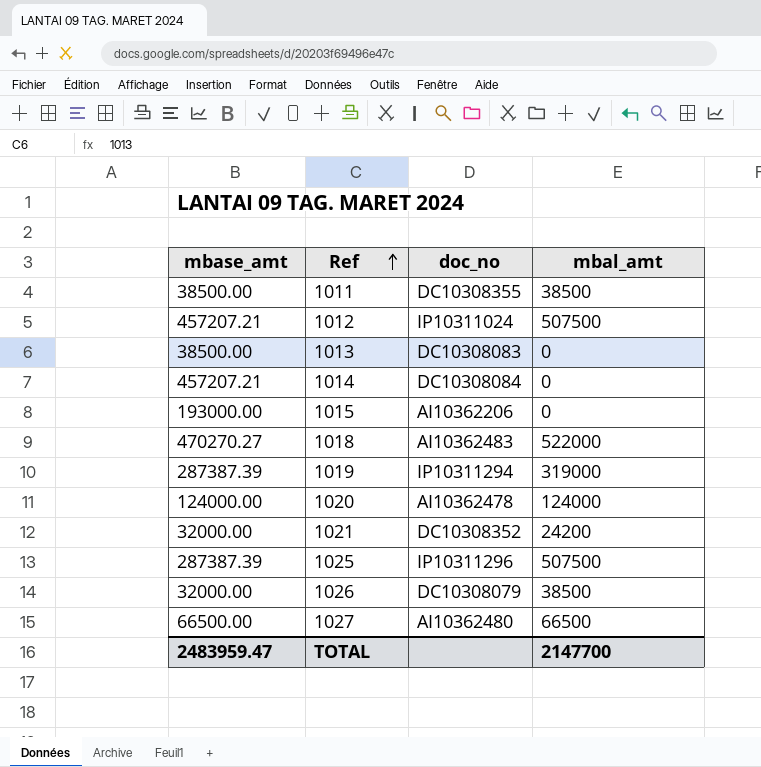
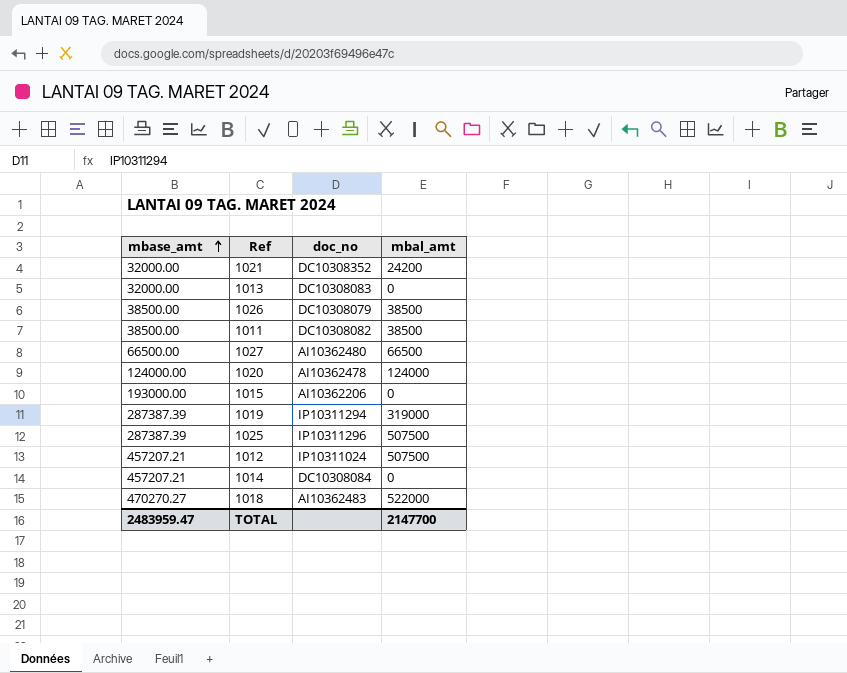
row order: Ref ascending -> mbase_amt ascending
1013 | mbase_amt: 38500.00 -> 32000.00
1026 | mbase_amt: 32000.00 -> 38500.00
1011 | doc_no: DC10308355 -> DC10308082

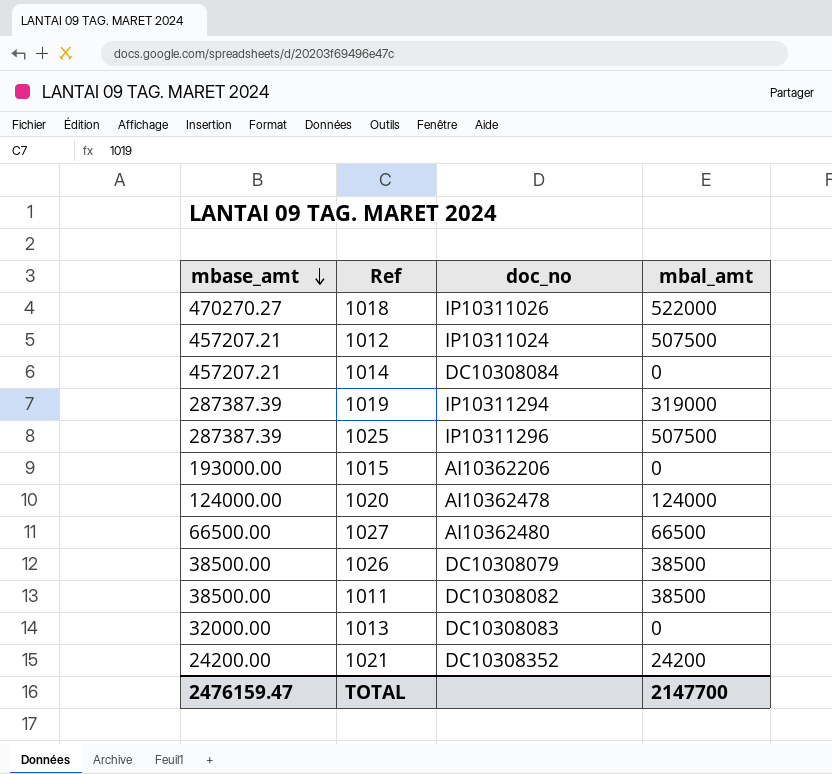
row order: mbase_amt ascending -> mbase_amt descending
1018 | doc_no: AI10362483 -> IP10311026
1021 | mbase_amt: 32000.00 -> 24200.00
TOTAL | mbase_amt: 2483959.47 -> 2476159.47

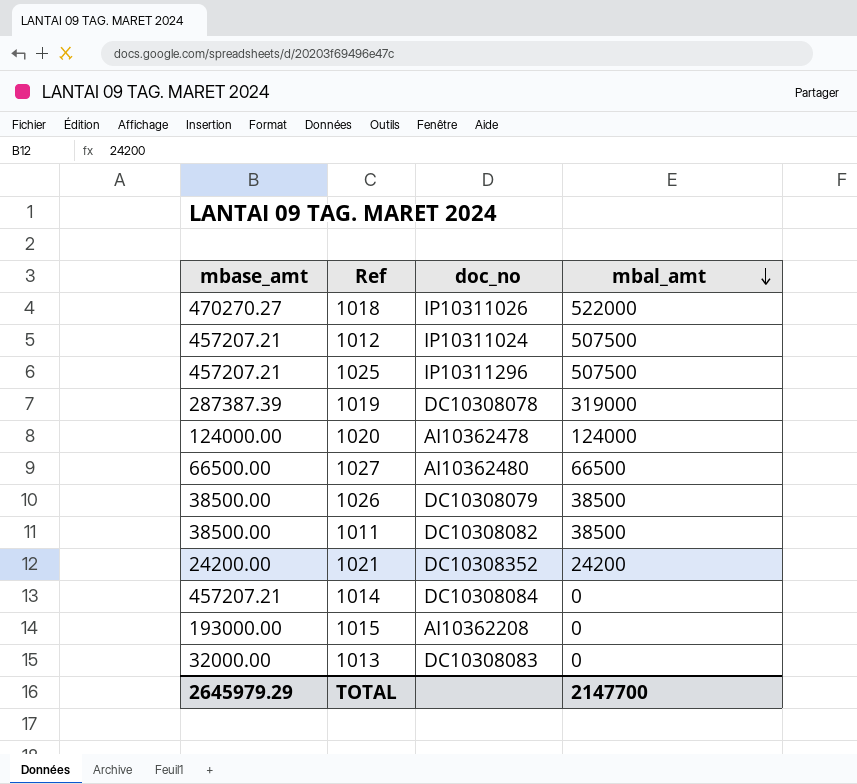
row order: mbase_amt descending -> mbal_amt descending
1025 | mbase_amt: 287387.39 -> 457207.21
1019 | doc_no: IP10311294 -> DC10308078
1015 | doc_no: AI10362206 -> AI10362208
TOTAL | mbase_amt: 2476159.47 -> 2645979.29

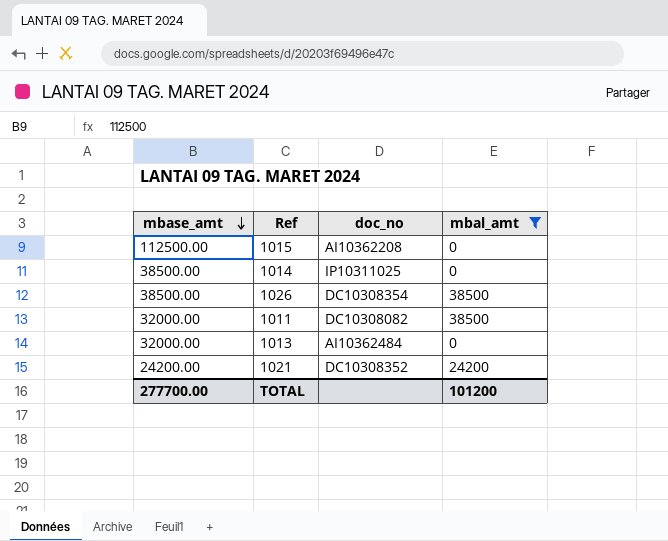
filter: none -> mbal_amt <= 38500
row order: mbal_amt descending -> mbase_amt descending
1015 | mbase_amt: 193000.00 -> 112500.00
1014 | mbase_amt: 457207.21 -> 38500.00
1014 | doc_no: DC10308084 -> IP10311025
1026 | doc_no: DC10308079 -> DC10308354
1011 | mbase_amt: 38500.00 -> 32000.00
1013 | doc_no: DC10308083 -> AI10362484
TOTAL | mbase_amt: 2645979.29 -> 277700.00
TOTAL | mbal_amt: 2147700 -> 101200

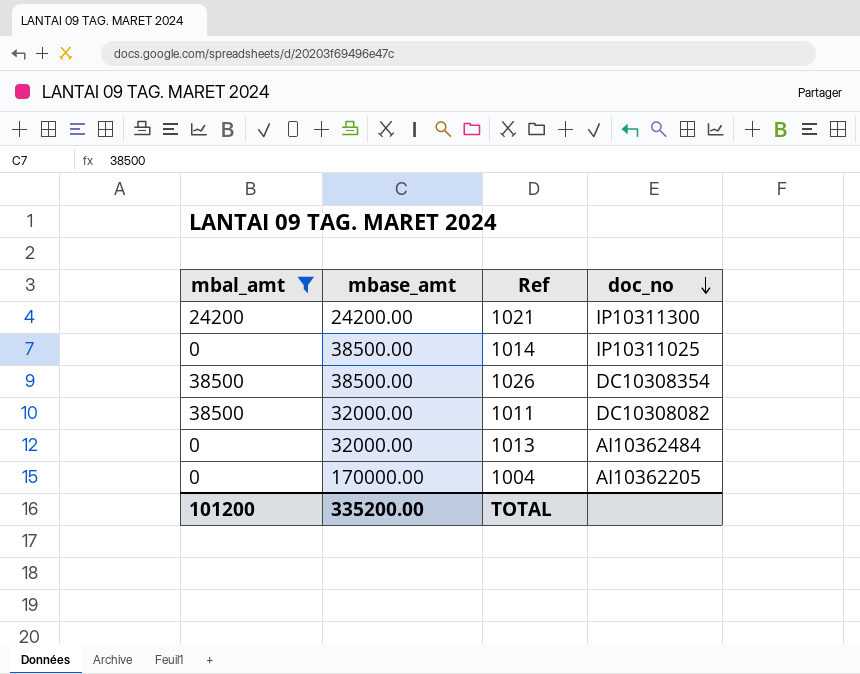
row order: mbase_amt descending -> doc_no descending
column mbal_amt | position: 4 -> 1
row 1015: 112500.00 | AI10362208 | 0 -> none
1021 | doc_no: DC10308352 -> IP10311300
row 1004: none -> 0 | 170000.00 | AI10362205
TOTAL | mbase_amt: 277700.00 -> 335200.00

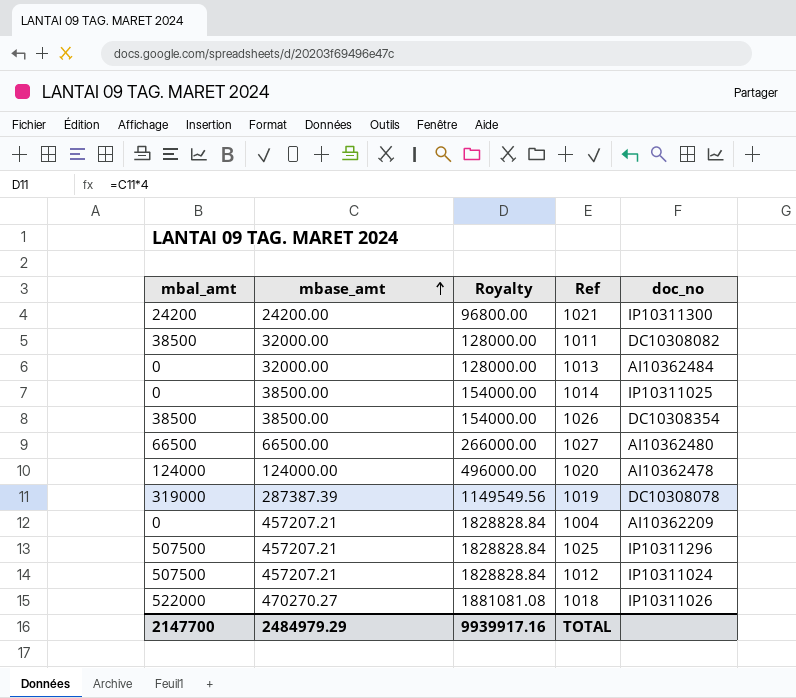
filter: mbal_amt <= 38500 -> none
row order: doc_no descending -> mbase_amt ascending
column Royalty | formula: none -> [mbase_amt] * 4
1004 | mbase_amt: 170000.00 -> 457207.21
1004 | doc_no: AI10362205 -> AI10362209
TOTAL | mbal_amt: 101200 -> 2147700
TOTAL | mbase_amt: 335200.00 -> 2484979.29

